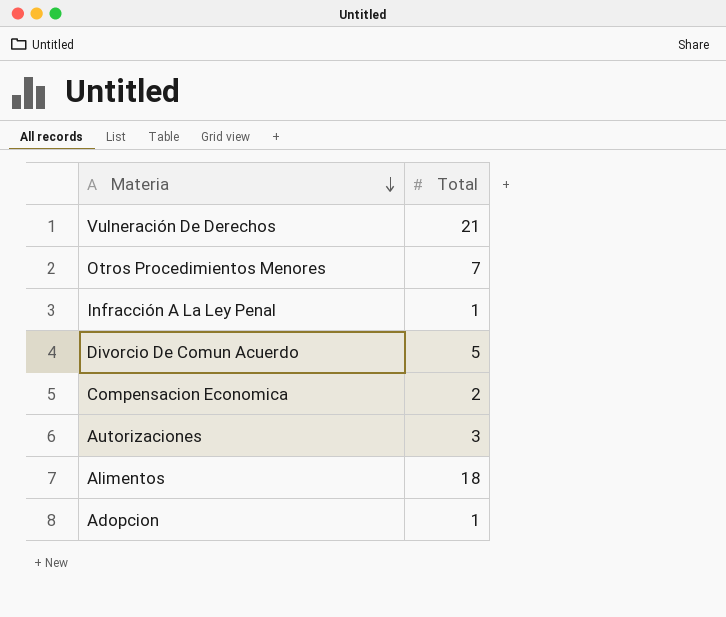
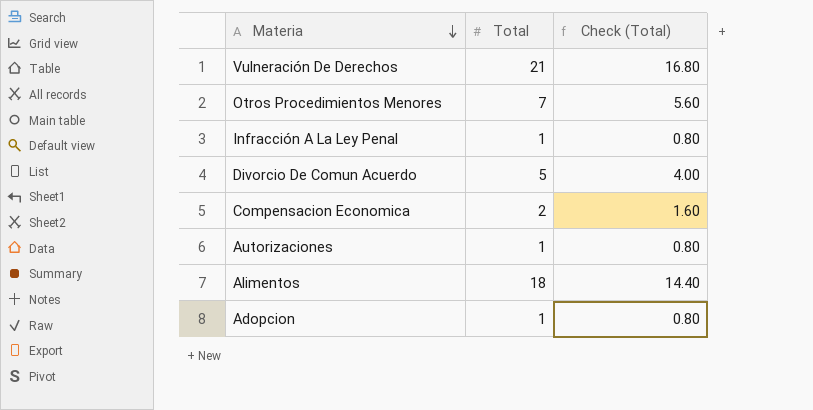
column Check (Total) | formula: none -> [Total] * 0.8
Autorizaciones | Total: 3 -> 1

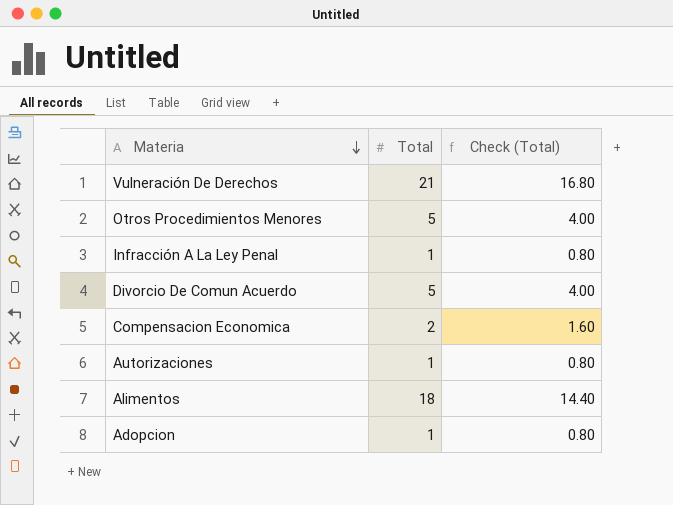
Otros Procedimientos Menores | Total: 7 -> 5
Otros Procedimientos Menores | Check (Total): 5.60 -> 4.00

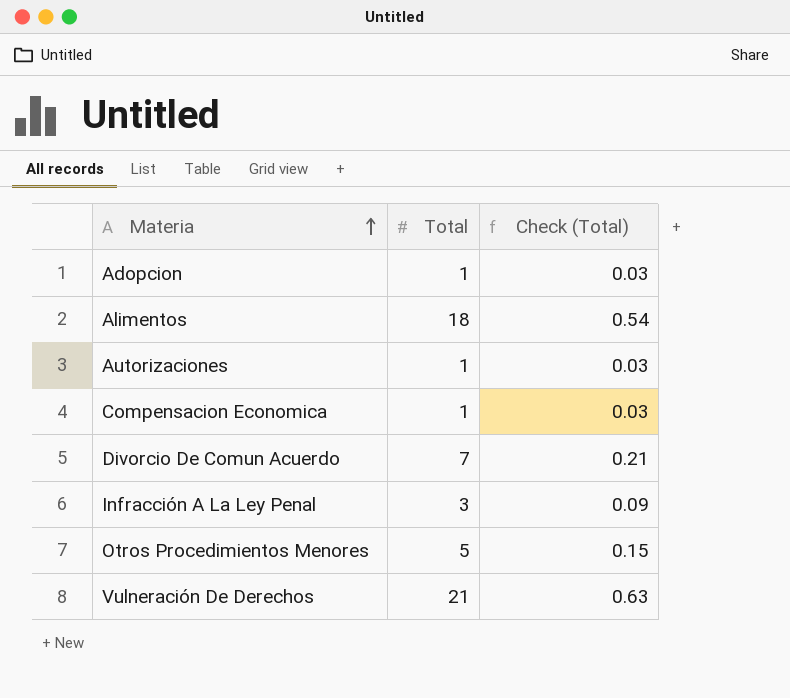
row order: Materia descending -> Materia ascending
column Check (Total) | formula: [Total] * 0.8 -> [Total] * 0.03
Compensacion Economica | Total: 2 -> 1
Divorcio De Comun Acuerdo | Total: 5 -> 7
Infracción A La Ley Penal | Total: 1 -> 3

